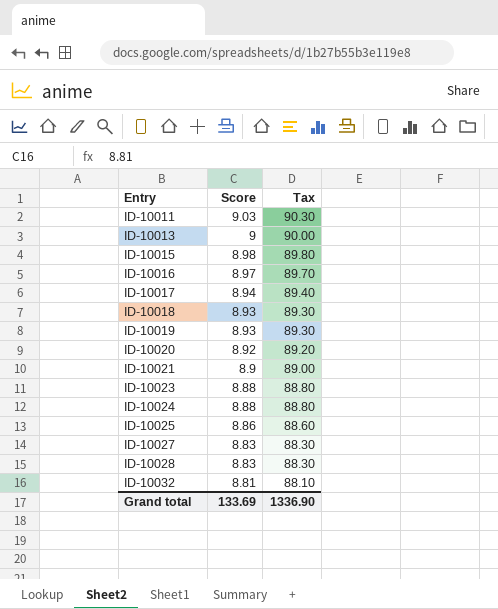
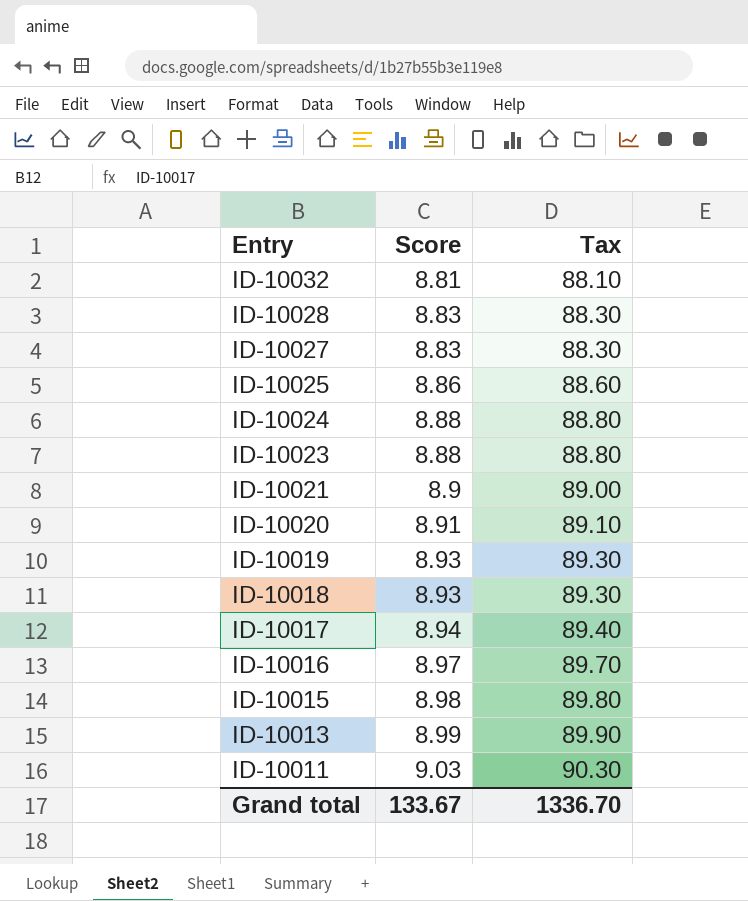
row order: Entry ascending -> Entry descending
ID-10020 | Score: 8.92 -> 8.91
ID-10020 | Tax: 89.20 -> 89.10
ID-10013 | Score: 9 -> 8.99
ID-10013 | Tax: 90.00 -> 89.90
Grand total | Score: 133.69 -> 133.67
Grand total | Tax: 1336.90 -> 1336.70

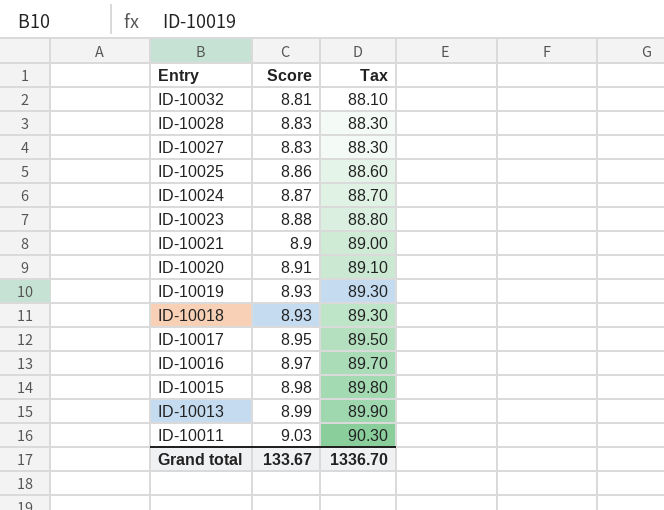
ID-10024 | Score: 8.88 -> 8.87
ID-10024 | Tax: 88.80 -> 88.70
ID-10017 | Score: 8.94 -> 8.95
ID-10017 | Tax: 89.40 -> 89.50

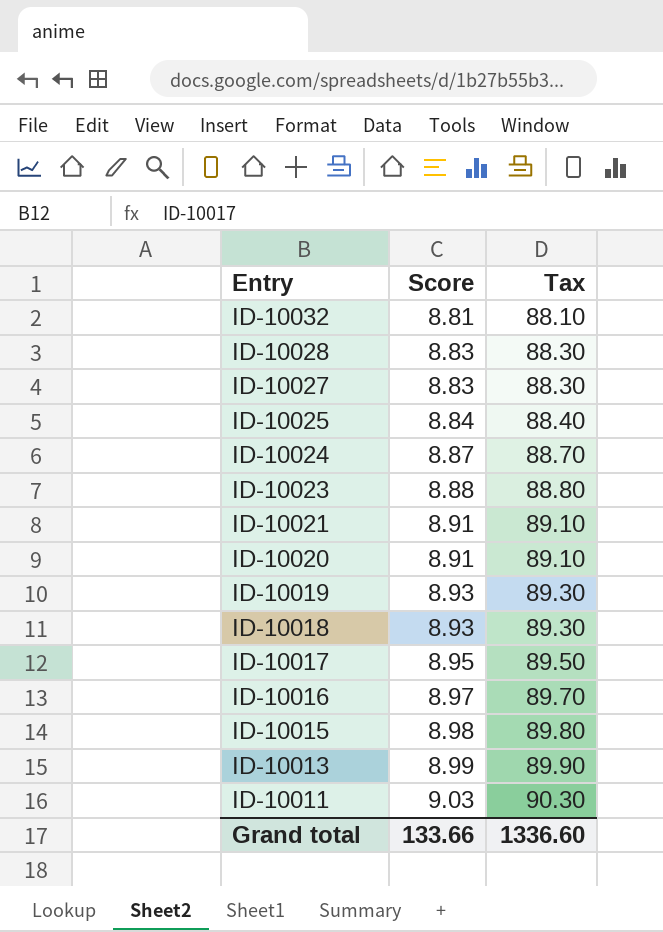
ID-10025 | Score: 8.86 -> 8.84
ID-10025 | Tax: 88.60 -> 88.40
ID-10021 | Score: 8.9 -> 8.91
ID-10021 | Tax: 89.00 -> 89.10
Grand total | Score: 133.67 -> 133.66
Grand total | Tax: 1336.70 -> 1336.60

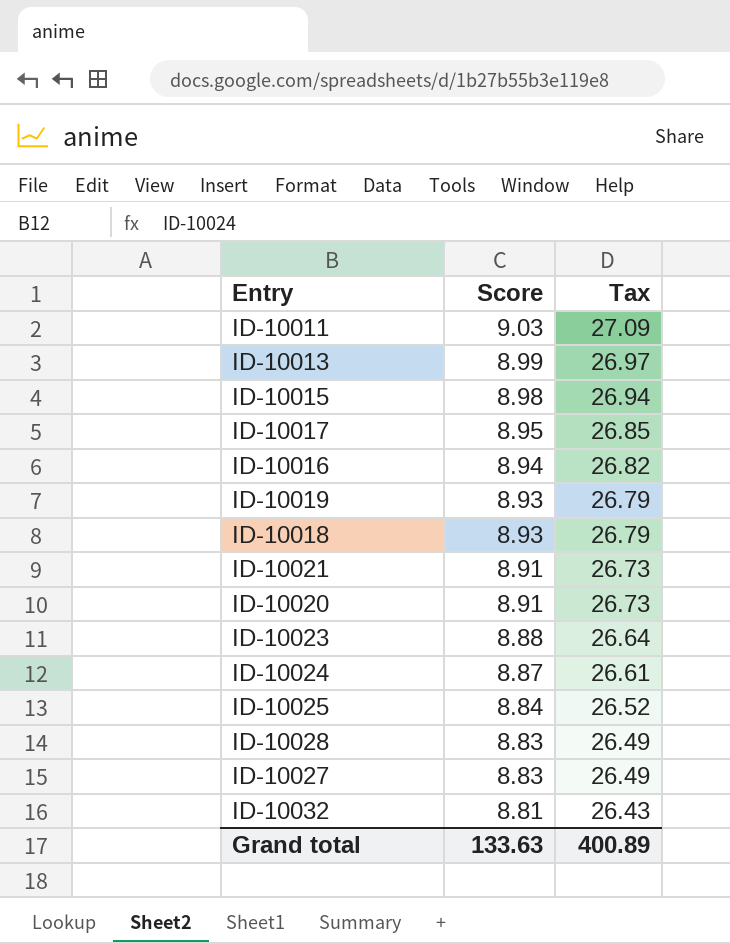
row order: Entry descending -> Score descending
column Tax | formula: [Score] * 10 -> [Score] * 3
ID-10016 | Score: 8.97 -> 8.94
Grand total | Score: 133.66 -> 133.63
Grand total | Tax: 1336.60 -> 400.89

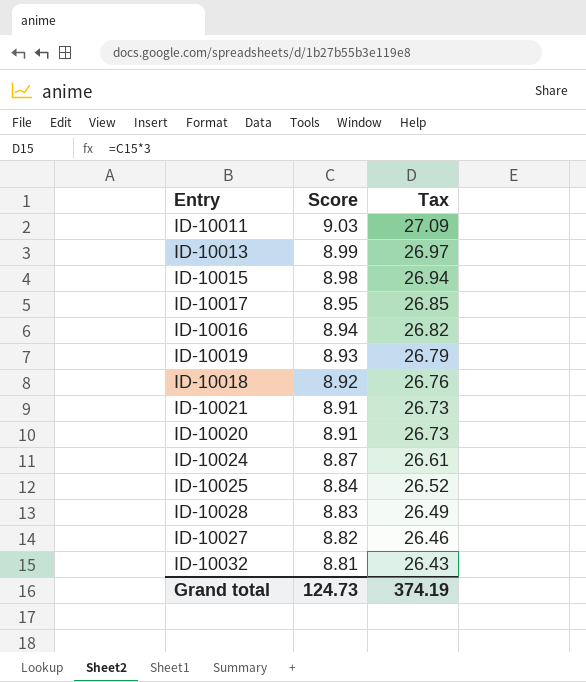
row ID-10023: 8.88 | 26.64 -> none
ID-10018 | Score: 8.93 -> 8.92
ID-10018 | Tax: 26.79 -> 26.76
ID-10027 | Score: 8.83 -> 8.82
ID-10027 | Tax: 26.49 -> 26.46
Grand total | Score: 133.63 -> 124.73
Grand total | Tax: 400.89 -> 374.19

